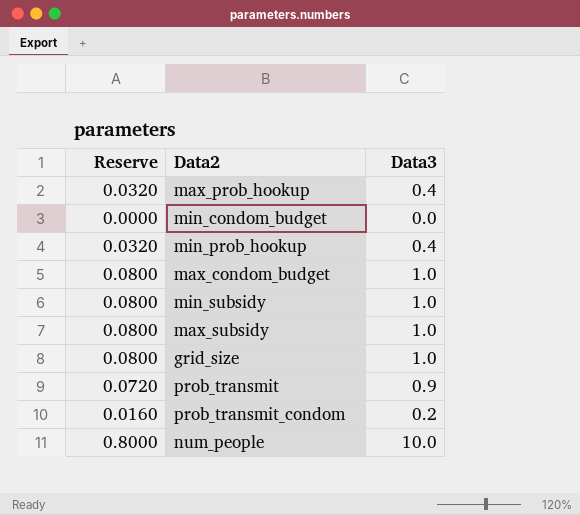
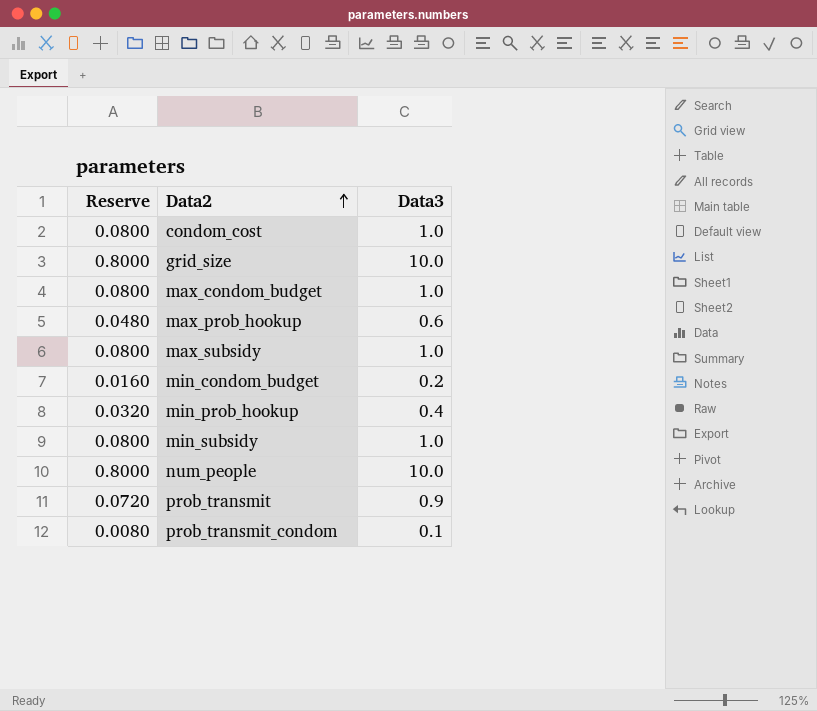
row order: none -> Data2 ascending
row condom_cost: none -> 0.0800 | 1.0
grid_size | Reserve: 0.0800 -> 0.8000
grid_size | Data3: 1.0 -> 10.0
max_prob_hookup | Reserve: 0.0320 -> 0.0480
max_prob_hookup | Data3: 0.4 -> 0.6
min_condom_budget | Reserve: 0.0000 -> 0.0160
min_condom_budget | Data3: 0.0 -> 0.2
prob_transmit_condom | Reserve: 0.0160 -> 0.0080
prob_transmit_condom | Data3: 0.2 -> 0.1

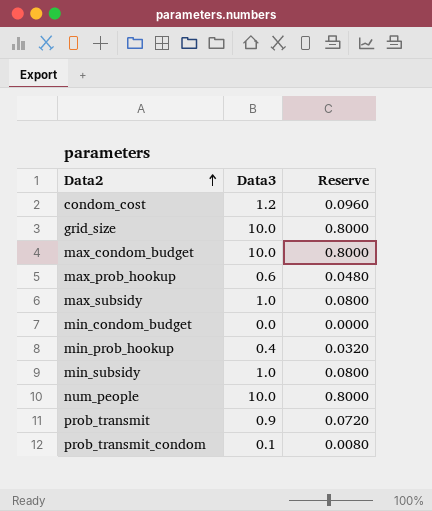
column Reserve | position: 1 -> 3
condom_cost | Data3: 1.0 -> 1.2
condom_cost | Reserve: 0.0800 -> 0.0960
max_condom_budget | Data3: 1.0 -> 10.0
max_condom_budget | Reserve: 0.0800 -> 0.8000
min_condom_budget | Data3: 0.2 -> 0.0
min_condom_budget | Reserve: 0.0160 -> 0.0000

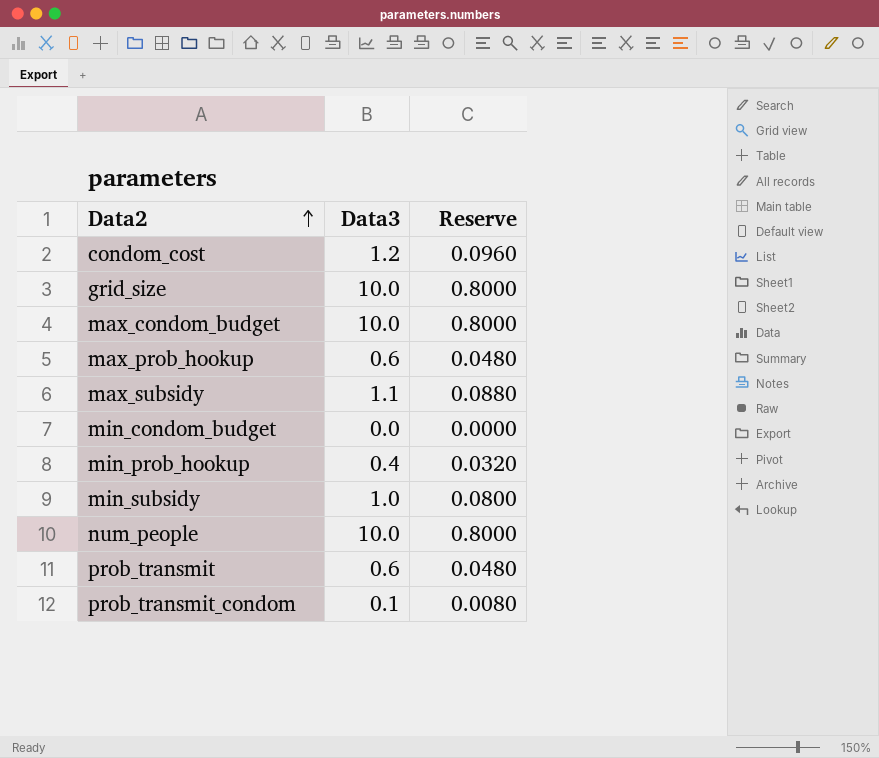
max_subsidy | Data3: 1.0 -> 1.1
max_subsidy | Reserve: 0.0800 -> 0.0880
prob_transmit | Data3: 0.9 -> 0.6
prob_transmit | Reserve: 0.0720 -> 0.0480

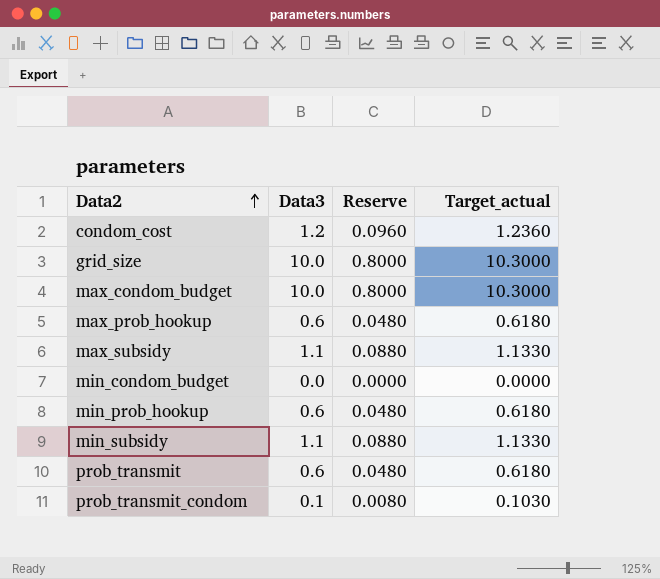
column Target_actual | formula: none -> [Data3] * 1.03
row num_people: 10.0 | 0.8000 -> none
min_prob_hookup | Data3: 0.4 -> 0.6
min_prob_hookup | Reserve: 0.0320 -> 0.0480
min_subsidy | Data3: 1.0 -> 1.1
min_subsidy | Reserve: 0.0800 -> 0.0880

